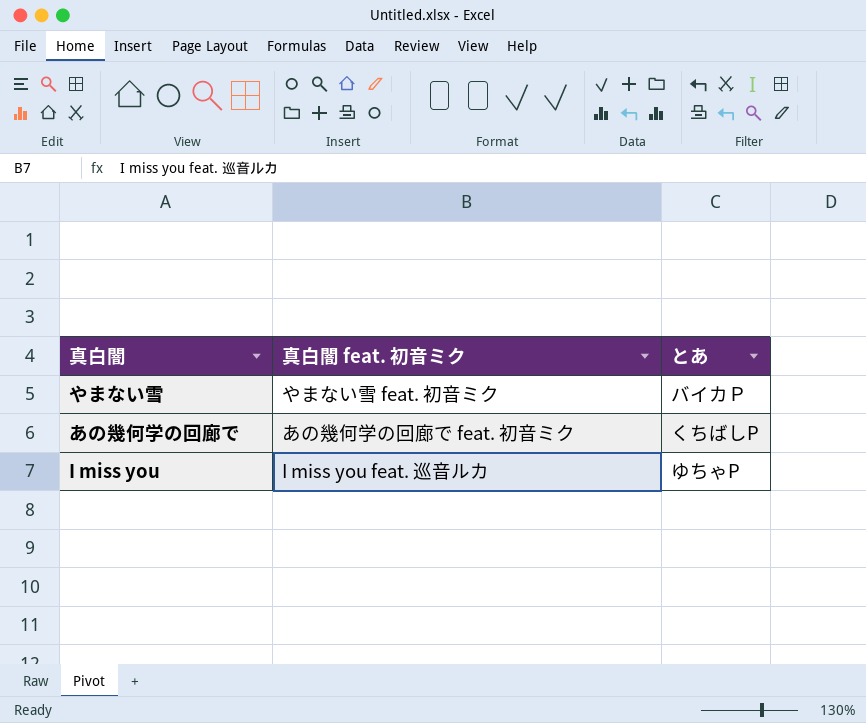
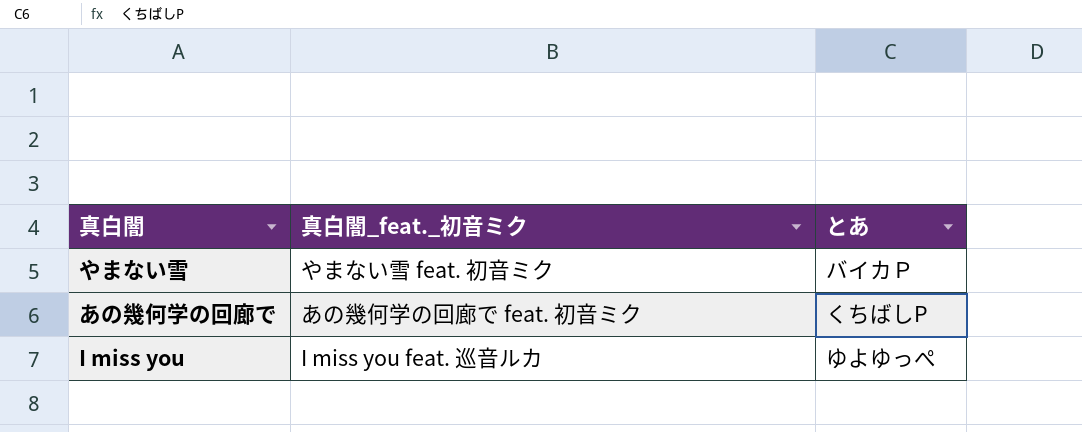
column name: 真白闇 feat. 初音ミク -> 真白闇_feat._初音ミク
I miss you | とあ: ゆちゃP -> ゆよゆっぺ

